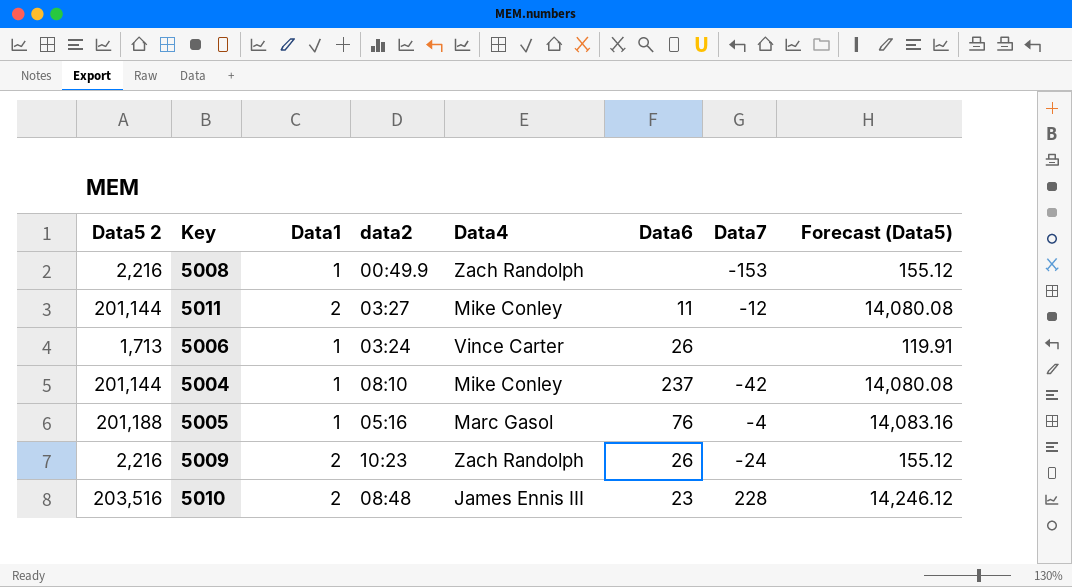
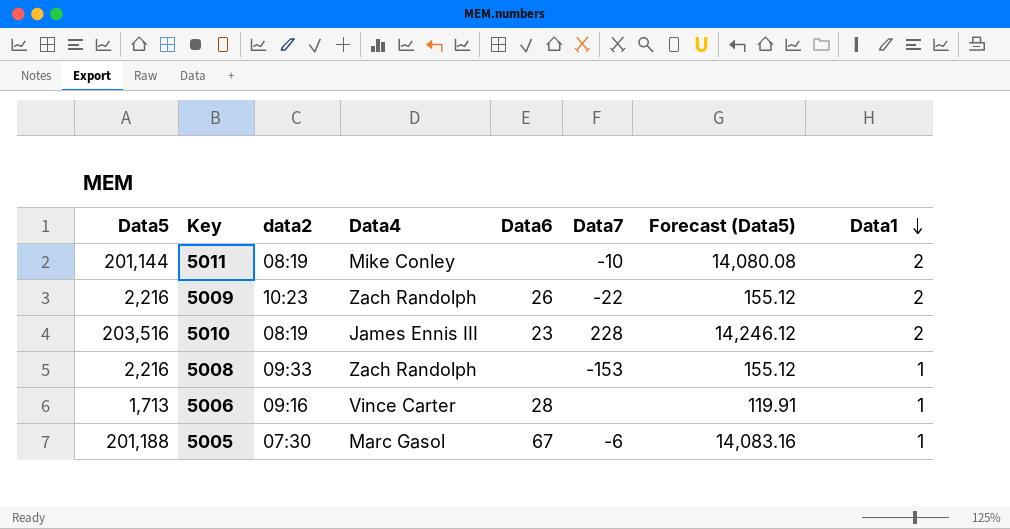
row order: none -> Data1 descending
column name: Data5 2 -> Data5
column Data1 | position: 3 -> 8
row 5004: 201,144 | 1 | 08:10 | Mike Conley | 237 | -42 | 14,080.08 -> none
5011 | data2: 03:27 -> 08:19
5011 | Data6: 11 -> none
5011 | Data7: -12 -> -10
5009 | Data7: -24 -> -22
5010 | data2: 08:48 -> 08:19
5008 | data2: 00:49.9 -> 09:33
5006 | data2: 03:24 -> 09:16
5006 | Data6: 26 -> 28
5005 | data2: 05:16 -> 07:30
5005 | Data6: 76 -> 67
5005 | Data7: -4 -> -6

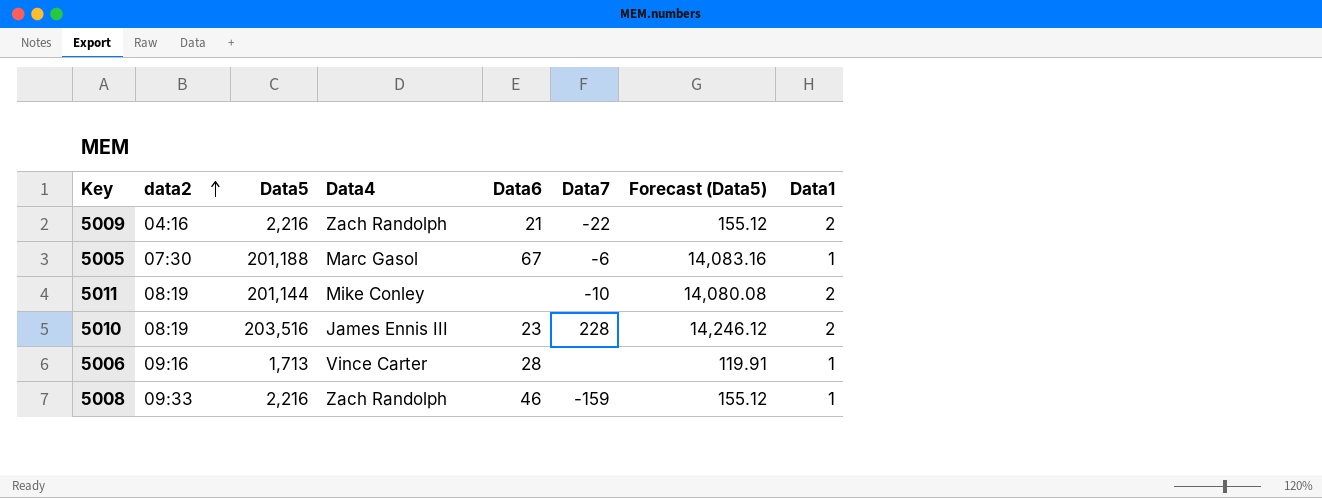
row order: Data1 descending -> data2 ascending
column Data5 | position: 1 -> 3
5009 | data2: 10:23 -> 04:16
5009 | Data6: 26 -> 21
5008 | Data6: none -> 46
5008 | Data7: -153 -> -159

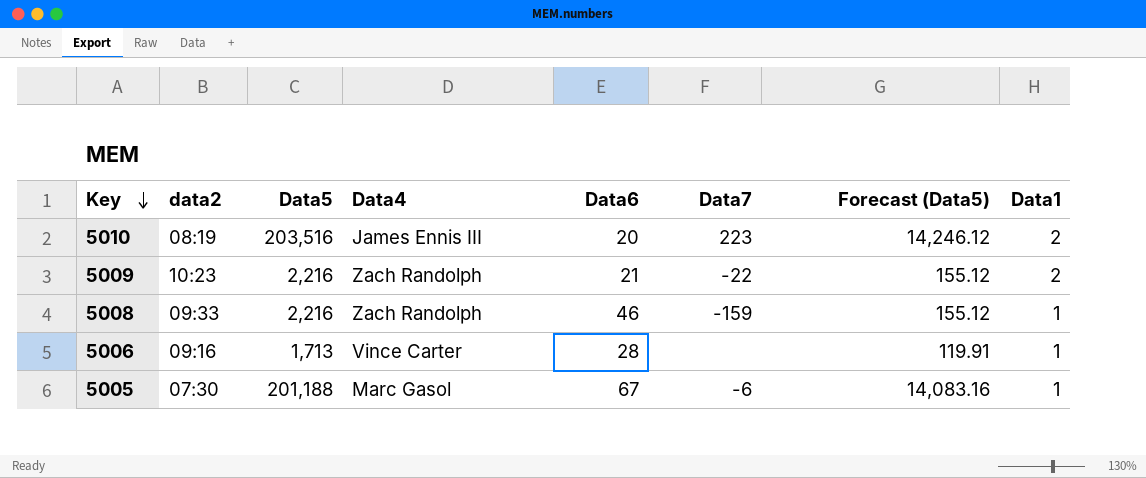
row order: data2 ascending -> Key descending
row 5011: 08:19 | 201,144 | Mike Conley | none | -10 | 14,080.08 | 2 -> none
5010 | Data6: 23 -> 20
5010 | Data7: 228 -> 223
5009 | data2: 04:16 -> 10:23

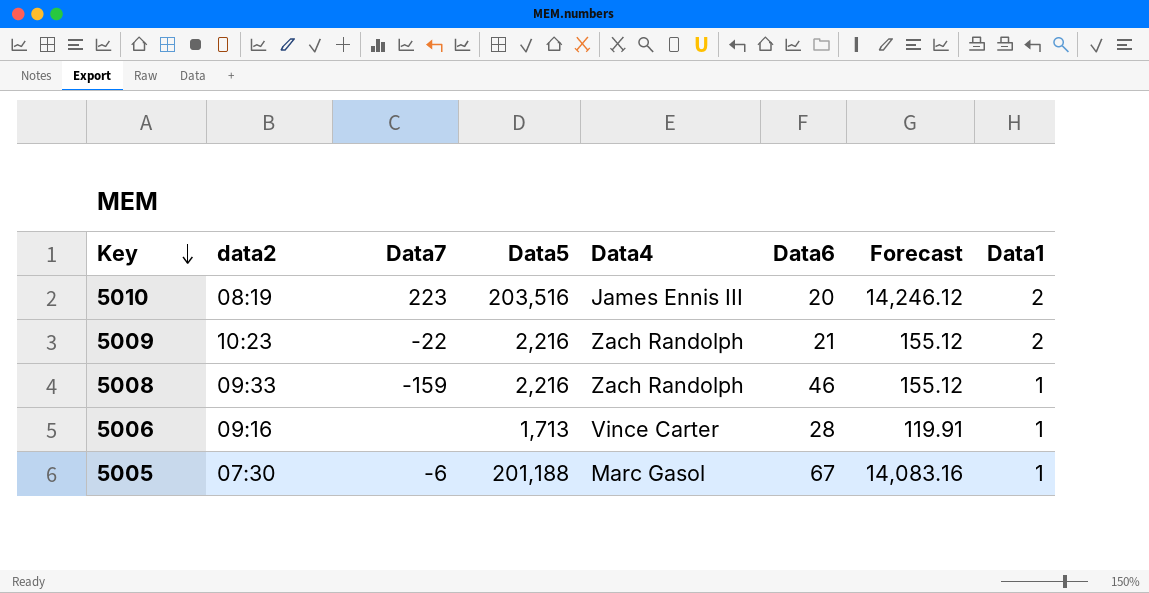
column Data7 | position: 6 -> 3
column name: Forecast (Data5) -> Forecast

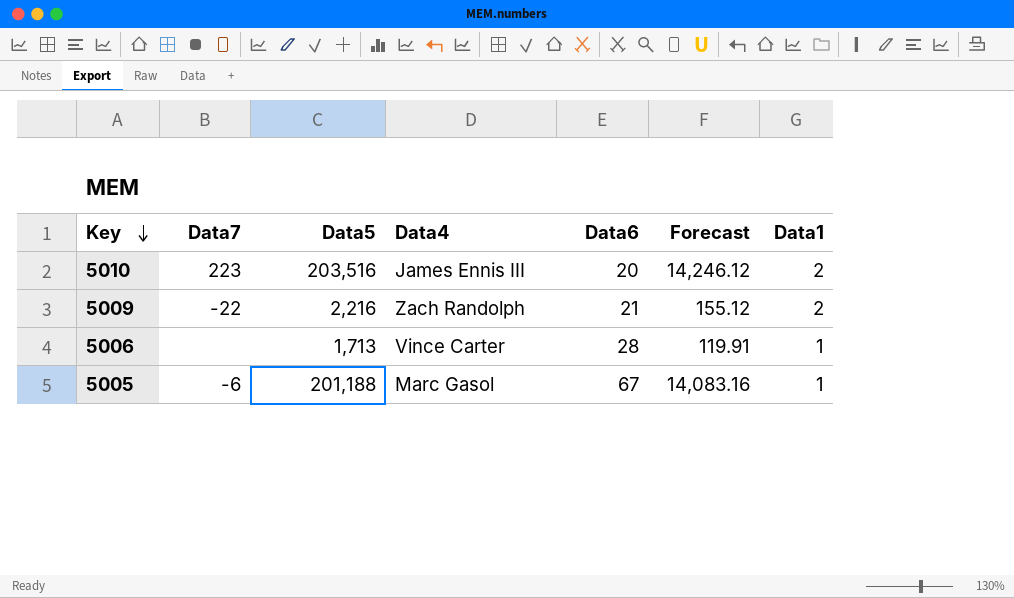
column data2 | position: 2 -> none
row 5008: 09:33 | -159 | 2,216 | Zach Randolph | 46 | 155.12 | 1 -> none

